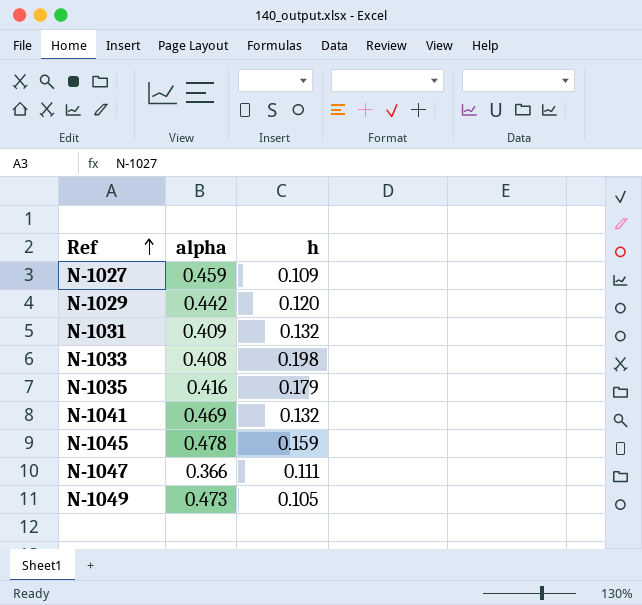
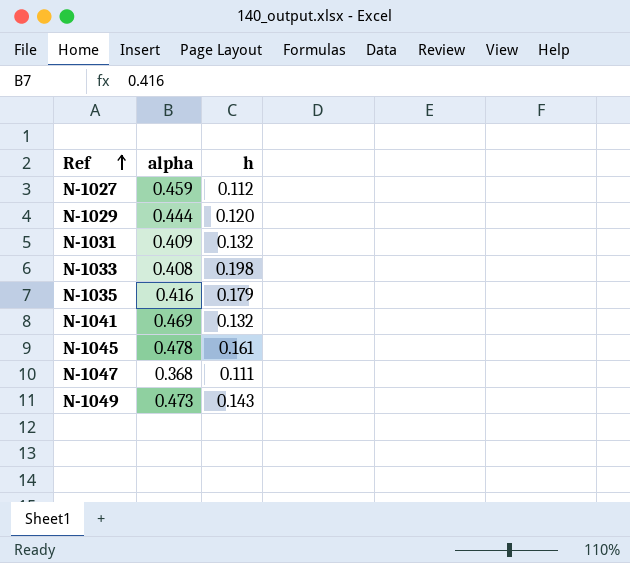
N-1027 | h: 0.109 -> 0.112
N-1029 | alpha: 0.442 -> 0.444
N-1045 | h: 0.159 -> 0.161
N-1047 | alpha: 0.366 -> 0.368
N-1049 | h: 0.105 -> 0.143

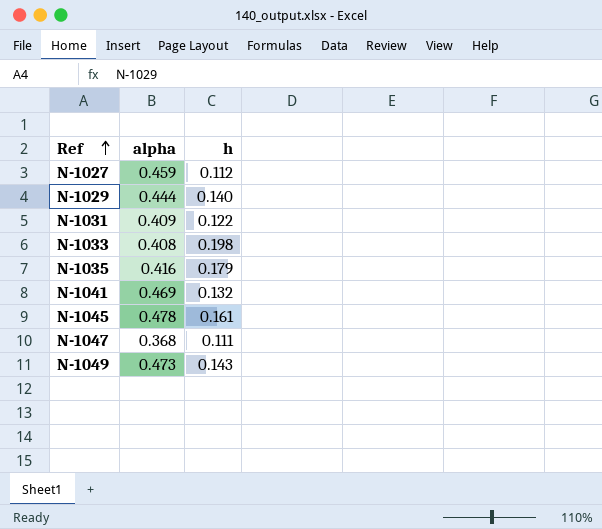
N-1029 | h: 0.120 -> 0.140
N-1031 | h: 0.132 -> 0.122

